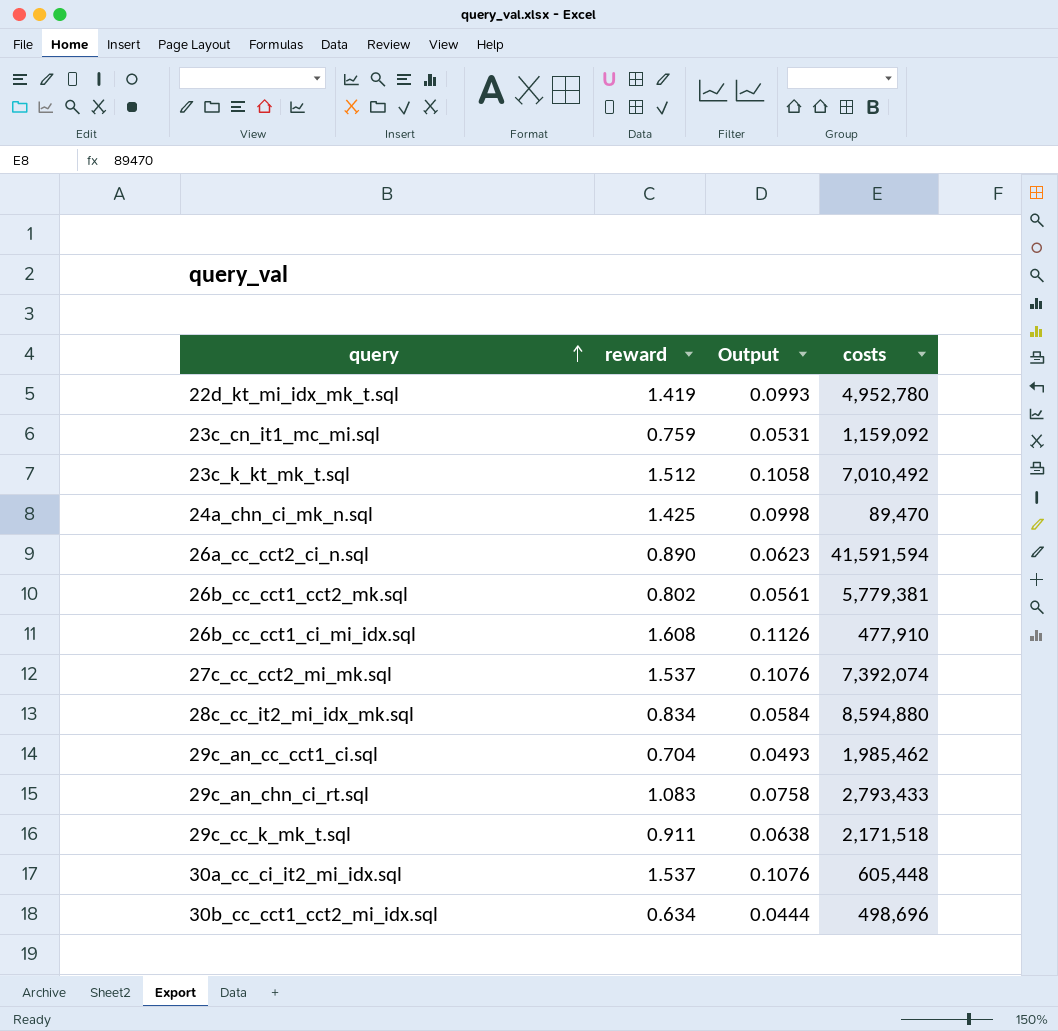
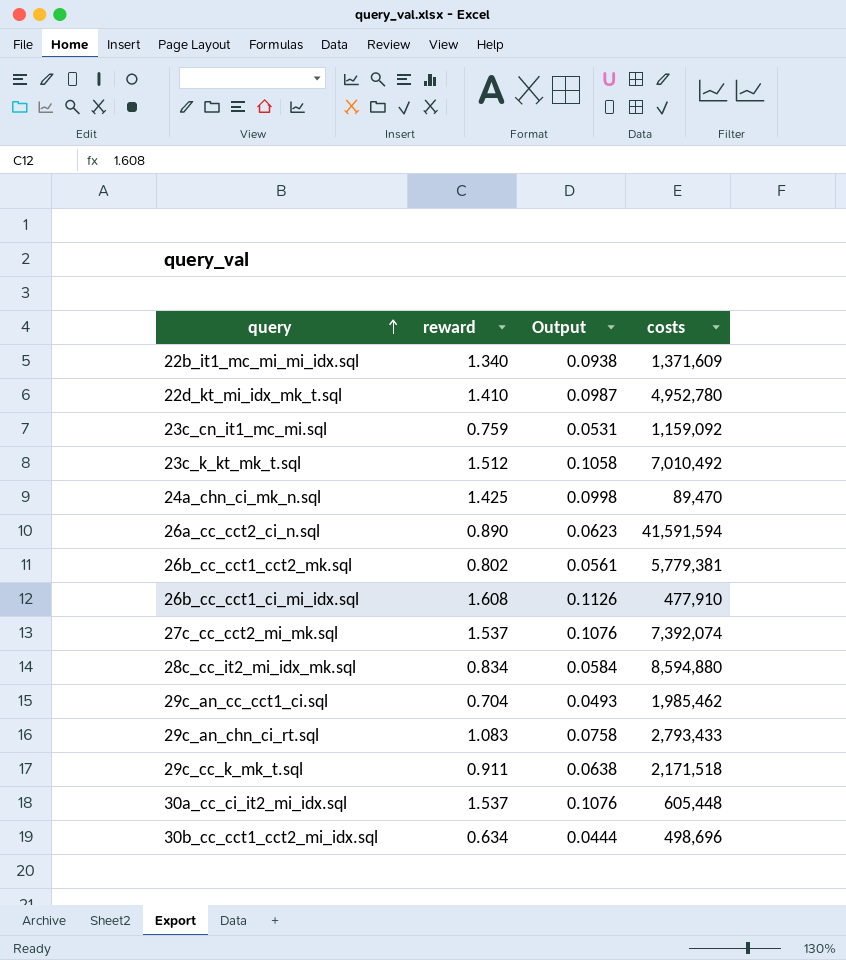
row 22b_it1_mc_mi_mi_idx.sql: none -> 1.340 | 0.0938 | 1,371,609
22d_kt_mi_idx_mk_t.sql | reward: 1.419 -> 1.410
22d_kt_mi_idx_mk_t.sql | Output: 0.0993 -> 0.0987

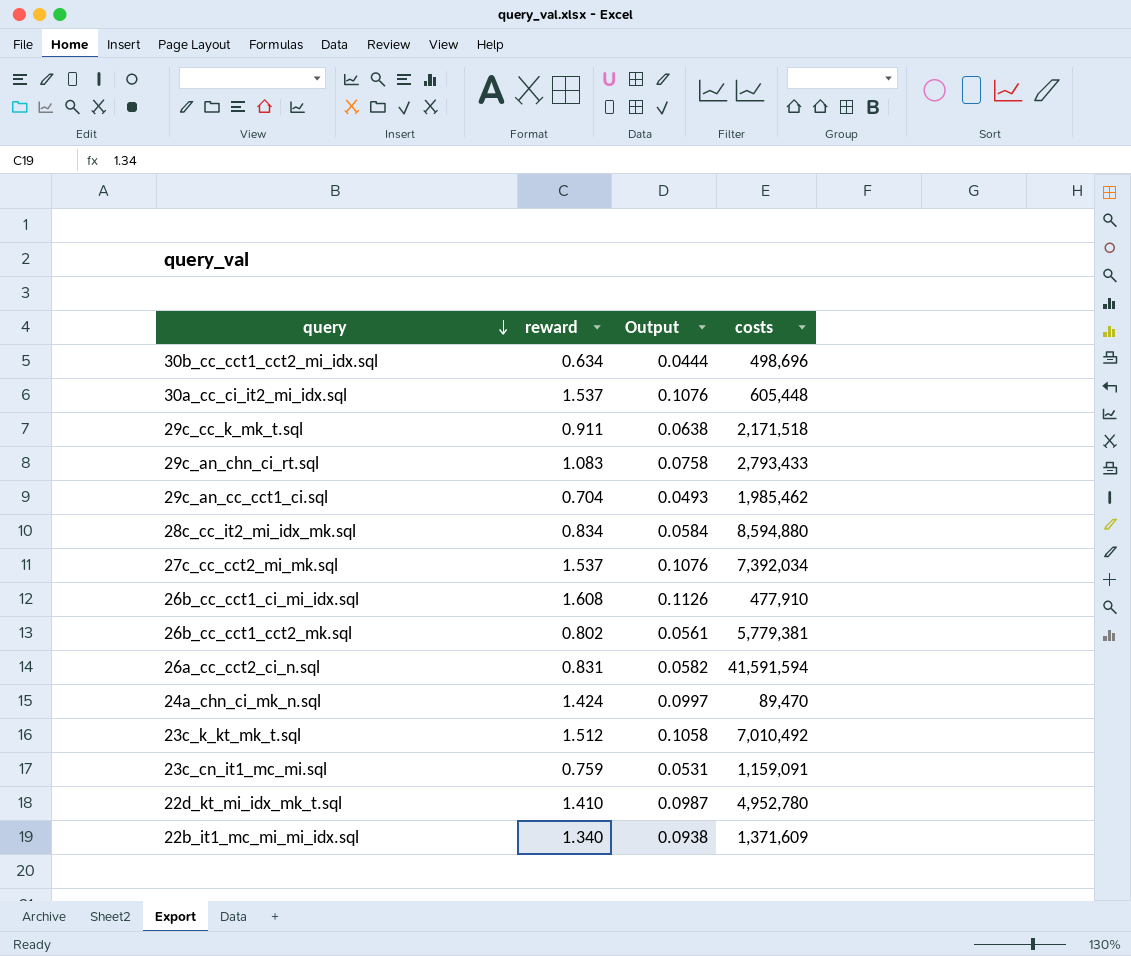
row order: query ascending -> query descending
27c_cc_cct2_mi_mk.sql | costs: 7,392,074 -> 7,392,034
26a_cc_cct2_ci_n.sql | reward: 0.890 -> 0.831
26a_cc_cct2_ci_n.sql | Output: 0.0623 -> 0.0582
24a_chn_ci_mk_n.sql | reward: 1.425 -> 1.424
24a_chn_ci_mk_n.sql | Output: 0.0998 -> 0.0997
23c_cn_it1_mc_mi.sql | costs: 1,159,092 -> 1,159,091

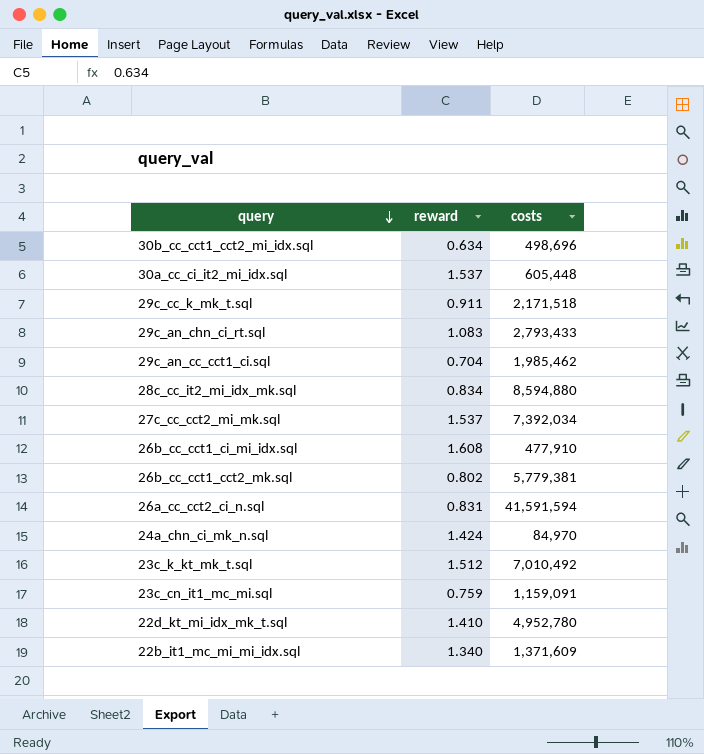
column Output | formula: [reward] * 0.07 -> none
24a_chn_ci_mk_n.sql | costs: 89,470 -> 84,970

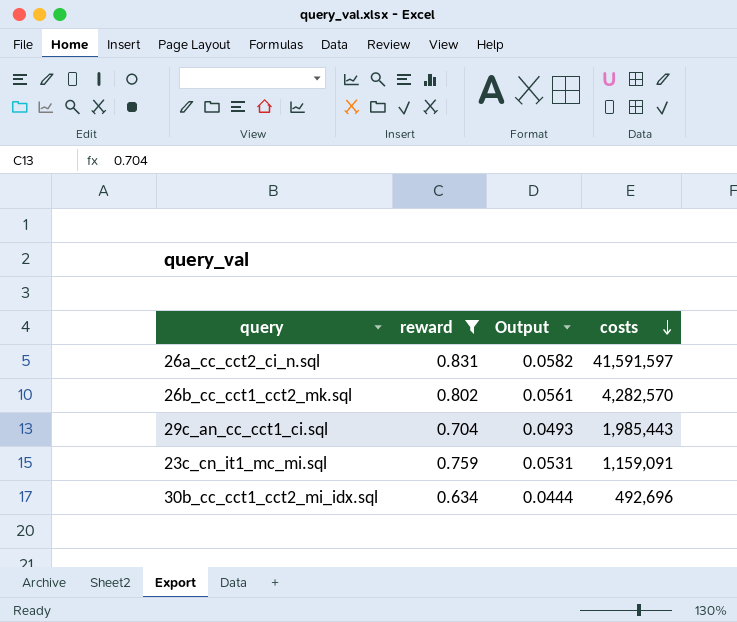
filter: none -> reward <= 0.831
row order: query descending -> costs descending
column Output | formula: none -> [reward] * 0.07
26a_cc_cct2_ci_n.sql | costs: 41,591,594 -> 41,591,597
26b_cc_cct1_cct2_mk.sql | costs: 5,779,381 -> 4,282,570
29c_an_cc_cct1_ci.sql | costs: 1,985,462 -> 1,985,443
30b_cc_cct1_cct2_mi_idx.sql | costs: 498,696 -> 492,696

